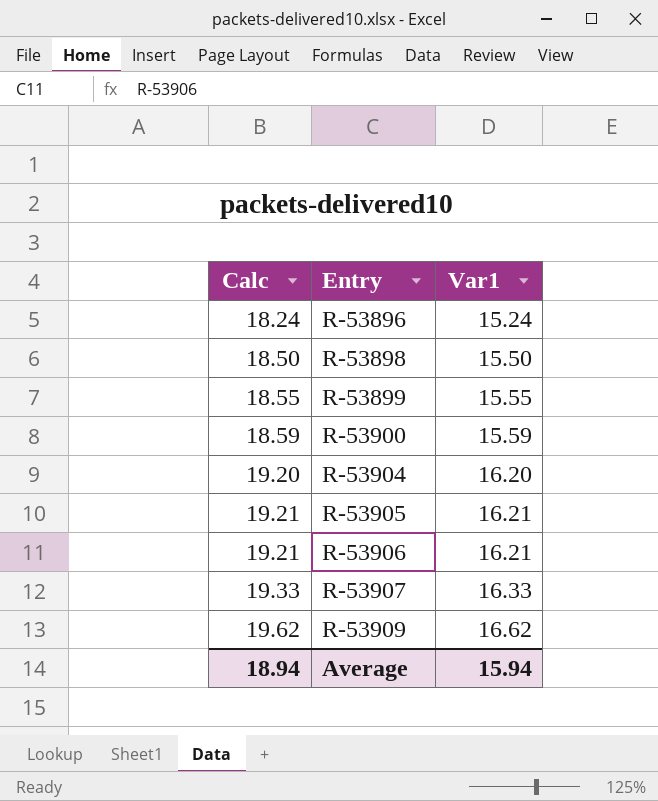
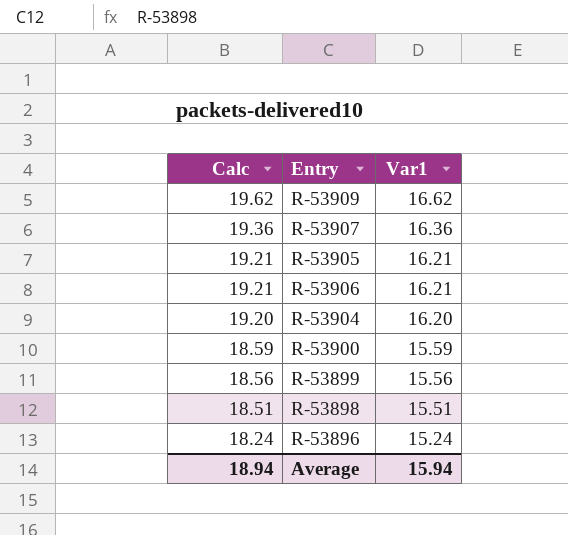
row order: Calc ascending -> Calc descending
R-53907 | Calc: 19.33 -> 19.36
R-53907 | Var1: 16.33 -> 16.36
R-53899 | Calc: 18.55 -> 18.56
R-53899 | Var1: 15.55 -> 15.56
R-53898 | Calc: 18.50 -> 18.51
R-53898 | Var1: 15.50 -> 15.51

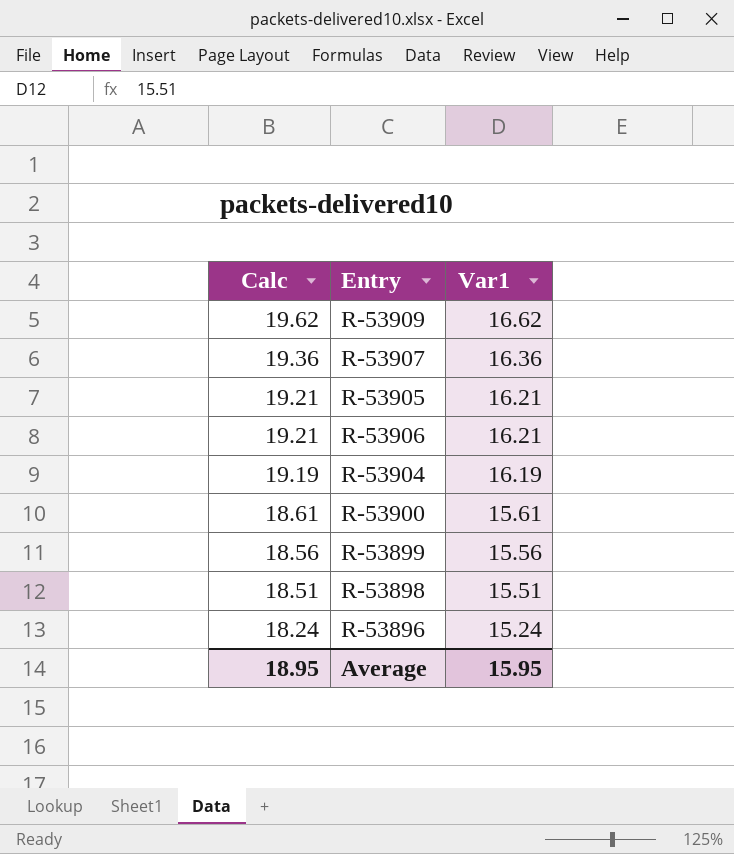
R-53904 | Calc: 19.20 -> 19.19
R-53904 | Var1: 16.20 -> 16.19
R-53900 | Calc: 18.59 -> 18.61
R-53900 | Var1: 15.59 -> 15.61
Average | Calc: 18.94 -> 18.95
Average | Var1: 15.94 -> 15.95

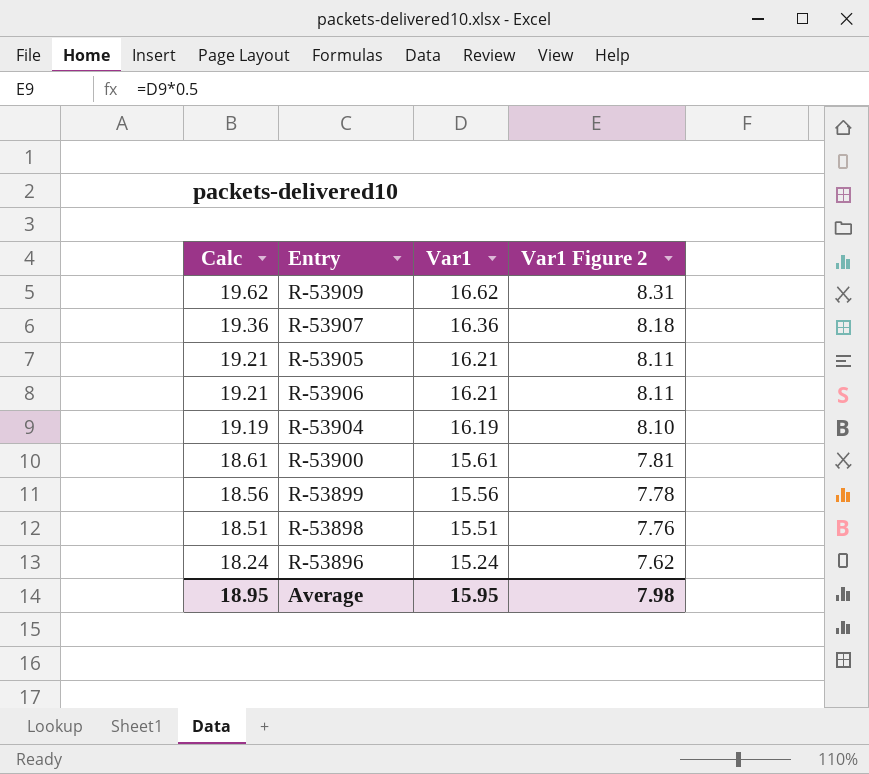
column Var1 Figure 2 | formula: none -> [Var1] * 0.5

